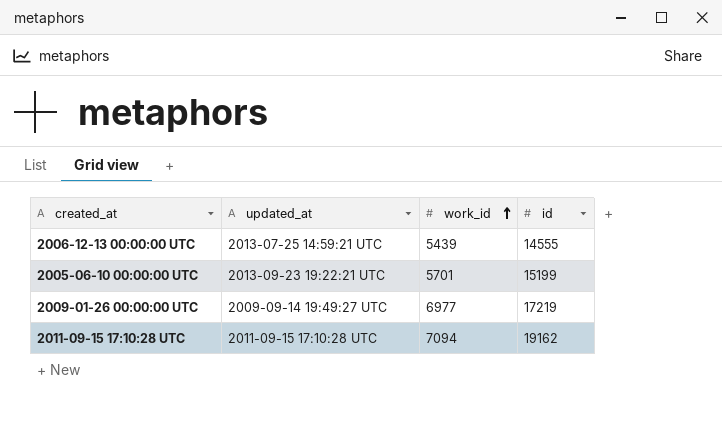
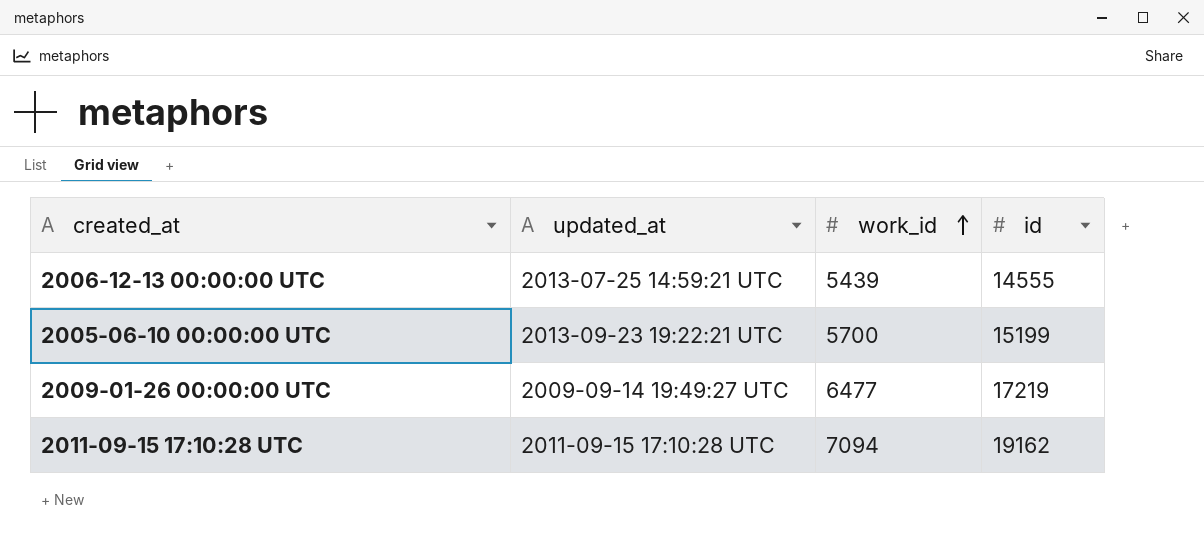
2005-06-10 00:00:00 UTC | work_id: 5701 -> 5700
2009-01-26 00:00:00 UTC | work_id: 6977 -> 6477

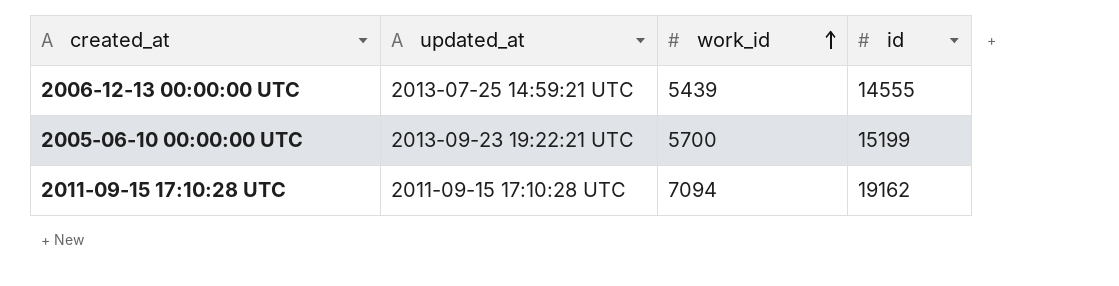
row 2009-01-26 00:00:00 UTC: 2009-09-14 19:49:27 UTC | 6477 | 17219 -> none

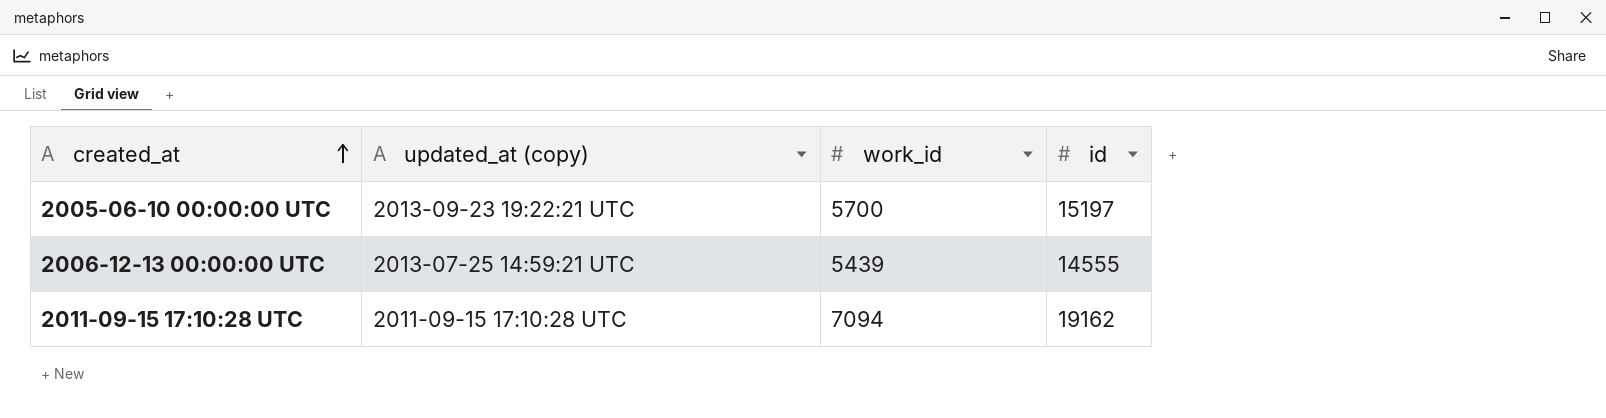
row order: work_id ascending -> created_at ascending
column name: updated_at -> updated_at (copy)
2005-06-10 00:00:00 UTC | id: 15199 -> 15197

